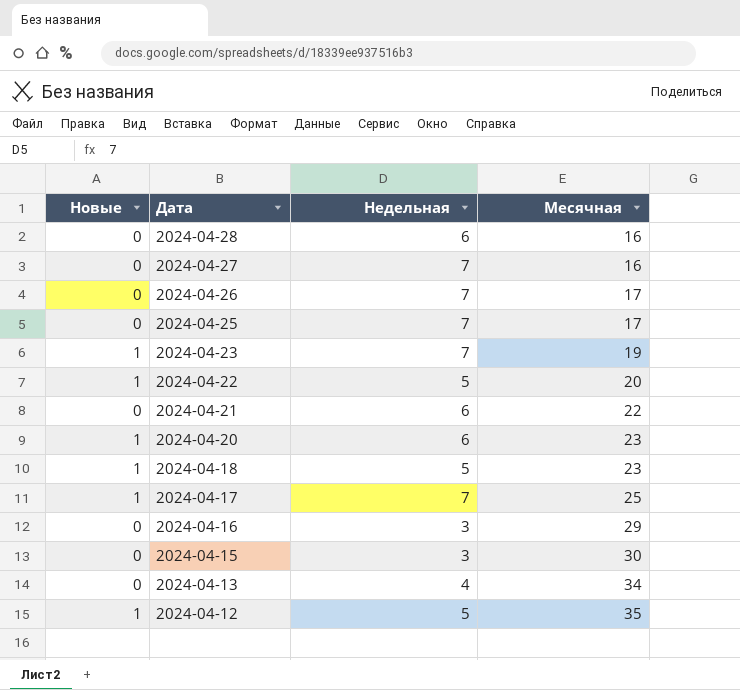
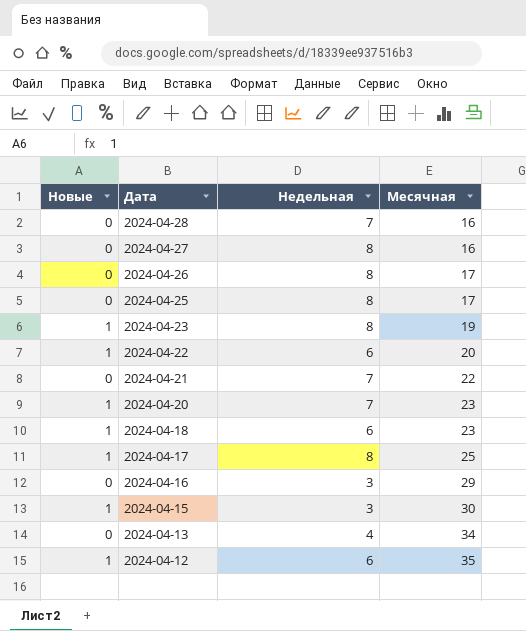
2024-04-28 | Недельная: 6 -> 7
2024-04-27 | Недельная: 7 -> 8
2024-04-26 | Недельная: 7 -> 8
2024-04-25 | Недельная: 7 -> 8
2024-04-23 | Недельная: 7 -> 8
2024-04-22 | Недельная: 5 -> 6
2024-04-21 | Недельная: 6 -> 7
2024-04-20 | Недельная: 6 -> 7
2024-04-18 | Недельная: 5 -> 6
2024-04-17 | Недельная: 7 -> 8
2024-04-15 | Новые: 0 -> 1
2024-04-12 | Недельная: 5 -> 6

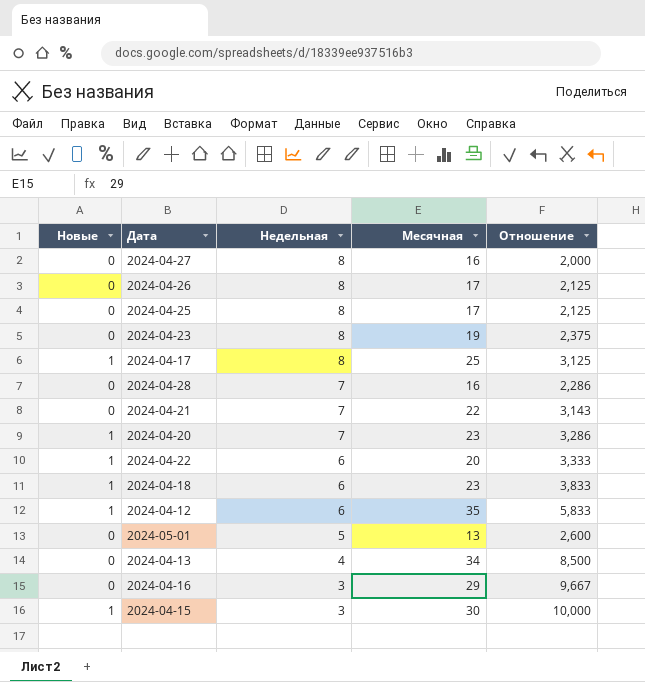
row order: Дата descending -> Недельная descending
column Отношение | formula: none -> [Месячная] / [Недельная]
2024-04-23 | Новые: 1 -> 0
row 2024-05-01: none -> 0 | 5 | 13 | 2,600

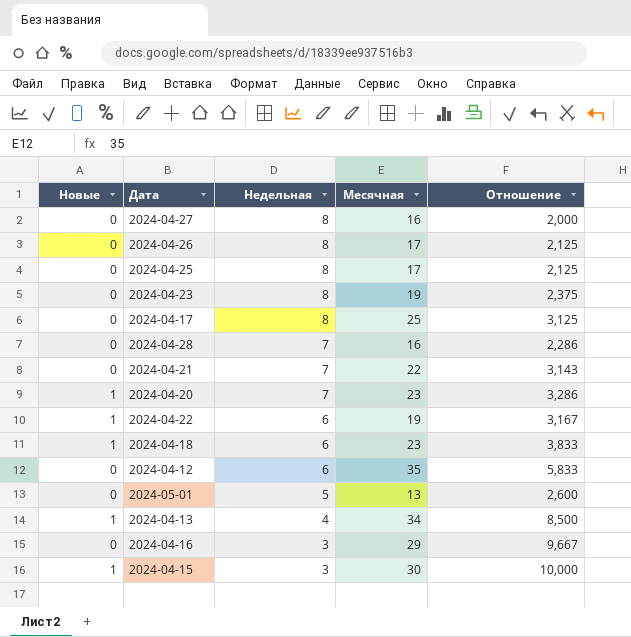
2024-04-17 | Новые: 1 -> 0
2024-04-22 | Месячная: 20 -> 19
2024-04-22 | Отношение: 3,333 -> 3,167
2024-04-12 | Новые: 1 -> 0
2024-04-13 | Новые: 0 -> 1

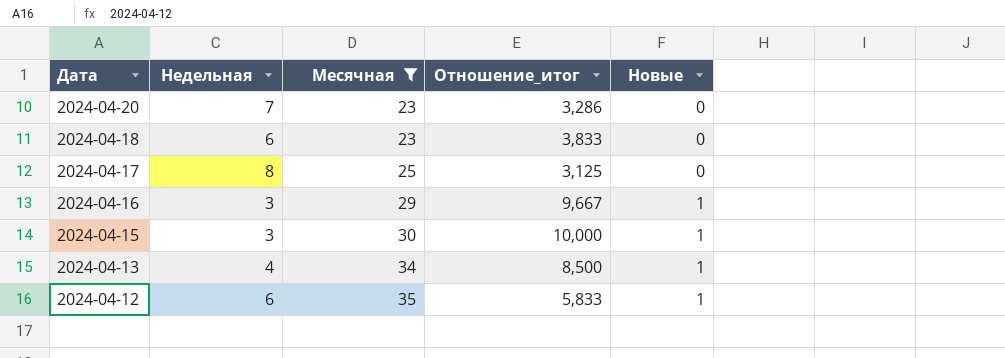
filter: none -> Месячная >= 23
row order: Недельная descending -> Дата descending
column name: Отношение -> Отношение_итог
column Новые | position: 1 -> 5
2024-04-20 | Новые: 1 -> 0
2024-04-18 | Новые: 1 -> 0
2024-04-16 | Новые: 0 -> 1
2024-04-12 | Новые: 0 -> 1

